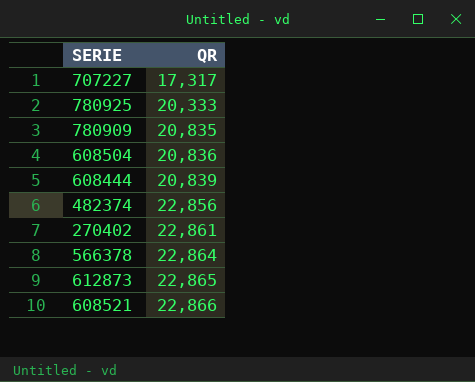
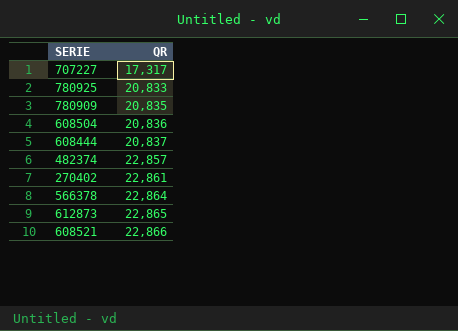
780925 | QR: 20,333 -> 20,833
608444 | QR: 20,839 -> 20,837
482374 | QR: 22,856 -> 22,857

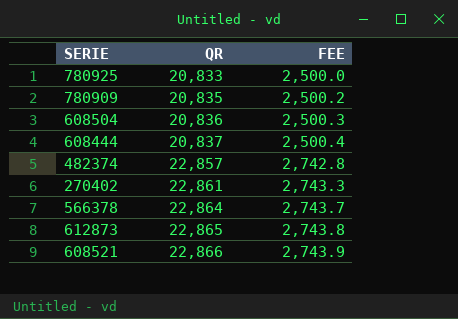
column FEE | formula: none -> [QR] * 0.12
row 707227: 17,317 -> none

